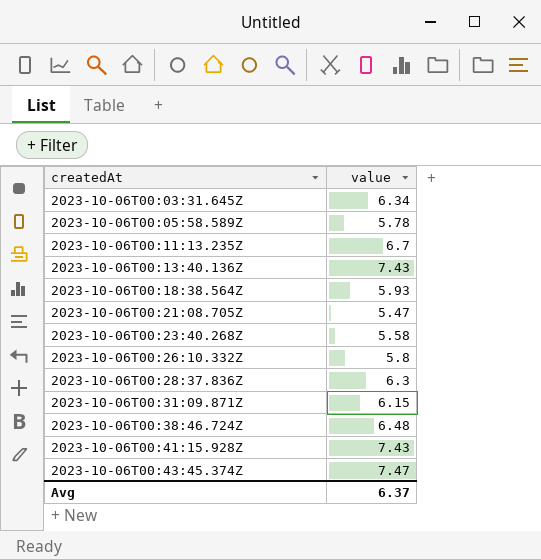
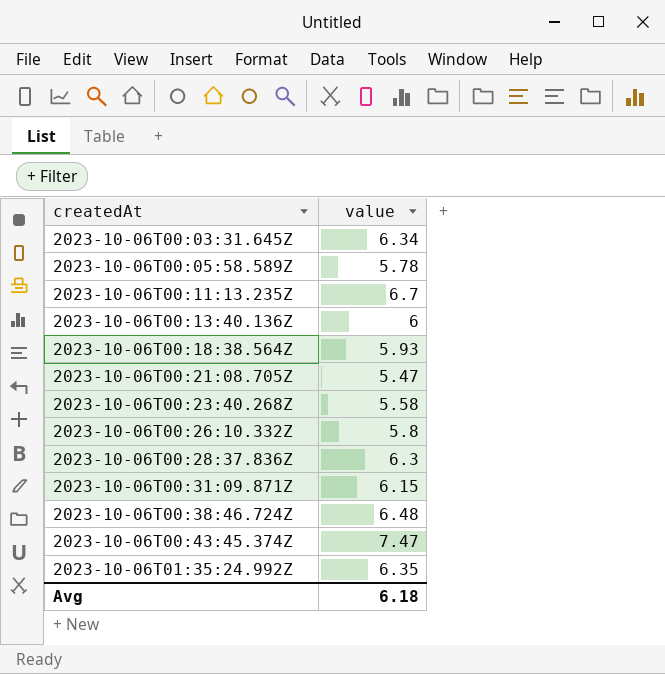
row 2023-10-06T00:41:15.928Z: 7.43 -> none
2023-10-06T00:13:40.136Z | value: 7.43 -> 6
row 2023-10-06T01:35:24.992Z: none -> 6.35
Avg | value: 6.37 -> 6.18

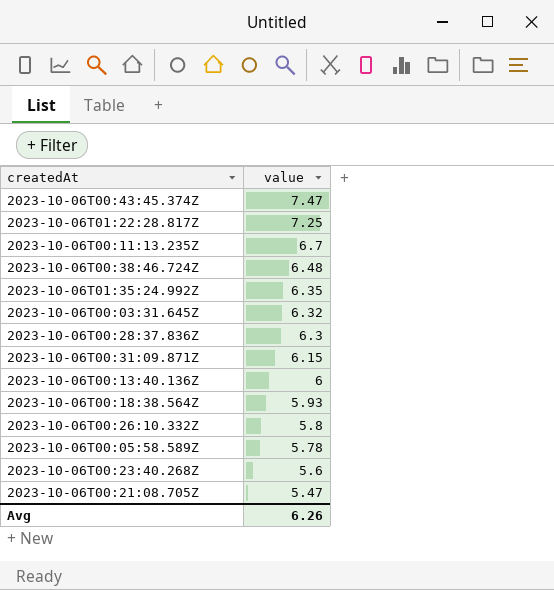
row order: createdAt ascending -> value descending
row 2023-10-06T01:22:28.817Z: none -> 7.25
2023-10-06T00:03:31.645Z | value: 6.34 -> 6.32
2023-10-06T00:23:40.268Z | value: 5.58 -> 5.6
Avg | value: 6.18 -> 6.26

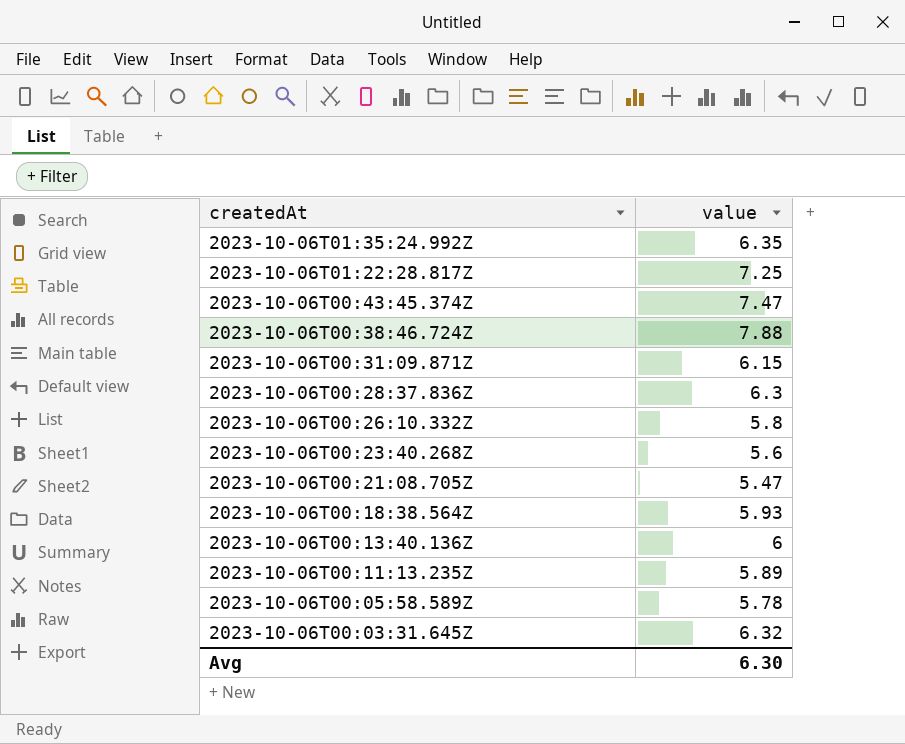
row order: value descending -> createdAt descending
2023-10-06T00:38:46.724Z | value: 6.48 -> 7.88
2023-10-06T00:11:13.235Z | value: 6.7 -> 5.89
Avg | value: 6.26 -> 6.30

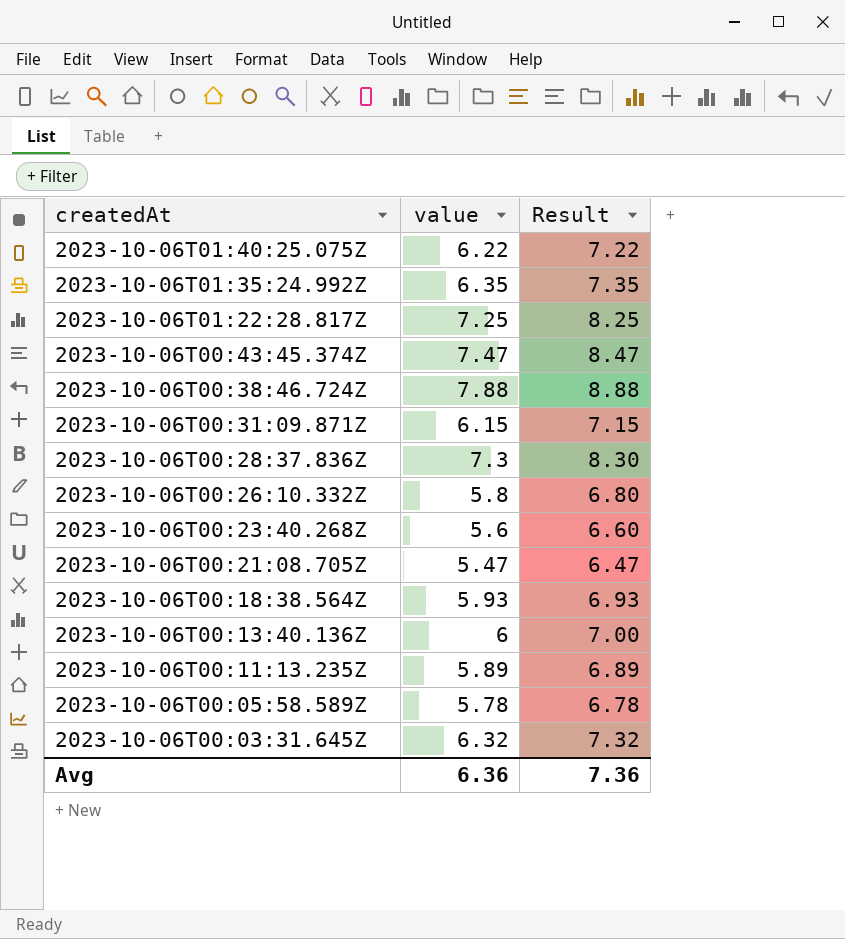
column Result | formula: none -> [value] + 1
row 2023-10-06T01:40:25.075Z: none -> 6.22 | 7.22
2023-10-06T00:28:37.836Z | value: 6.3 -> 7.3
Avg | value: 6.30 -> 6.36

